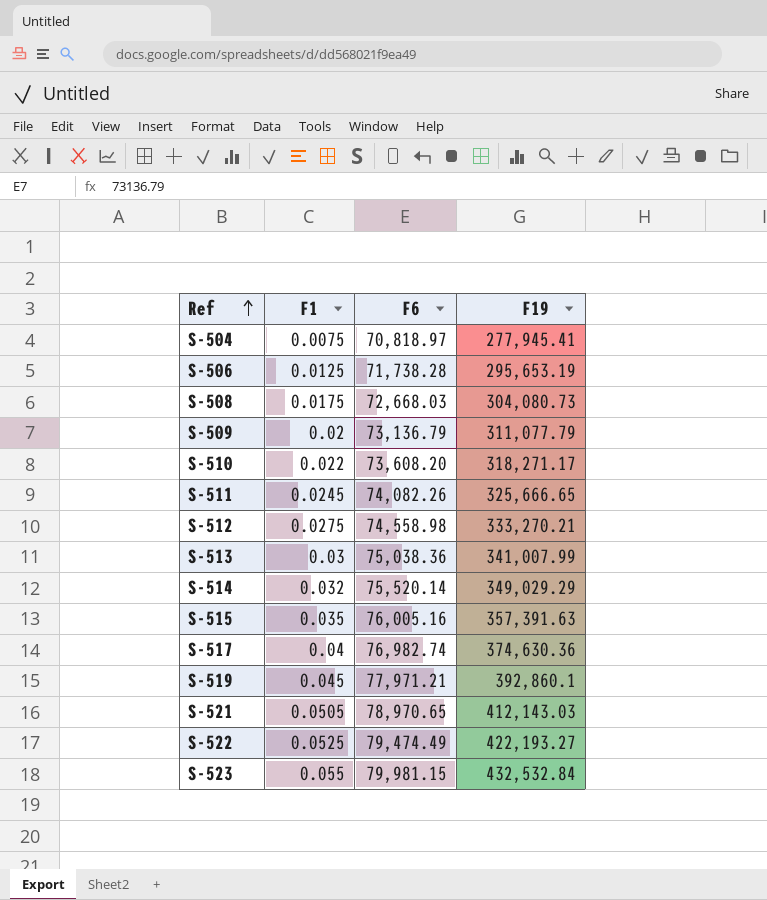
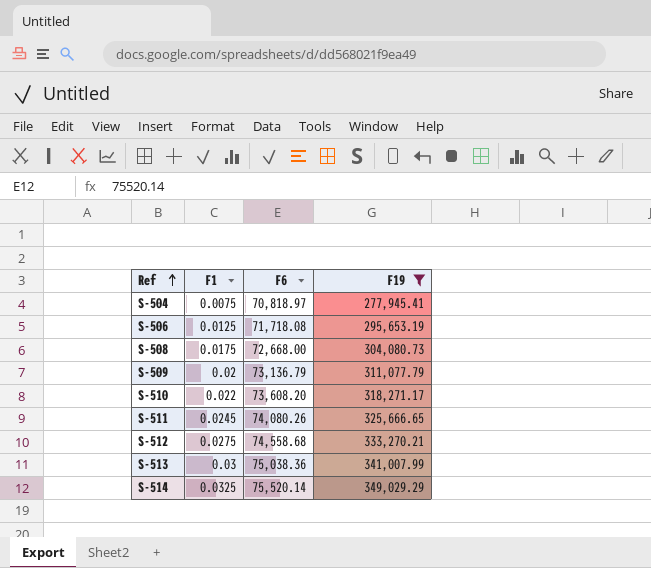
filter: none -> F19 <= 349,029.29
S-506 | F6: 71,738.28 -> 71,718.08
S-508 | F6: 72,668.03 -> 72,668.00
S-511 | F6: 74,082.26 -> 74,080.26
S-512 | F6: 74,558.98 -> 74,558.68
S-514 | F1: 0.032 -> 0.0325

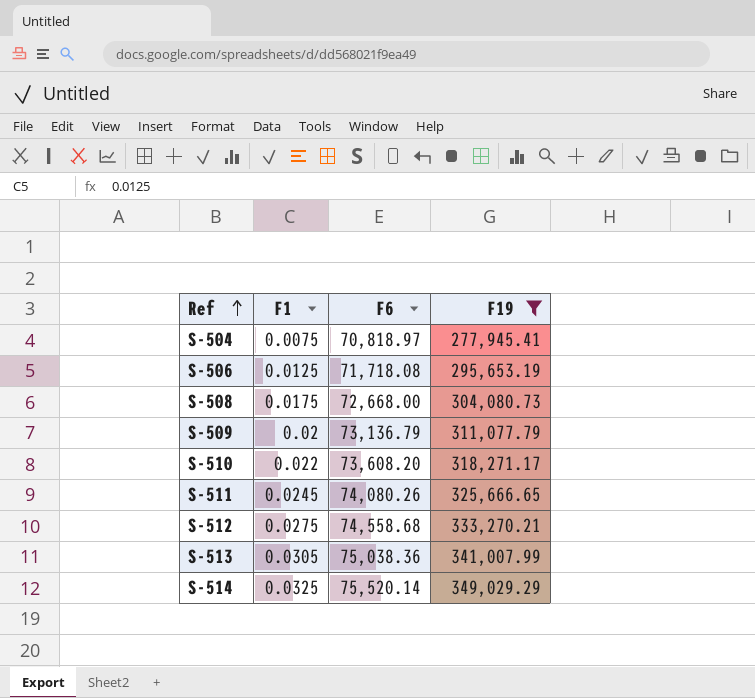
S-513 | F1: 0.03 -> 0.0305

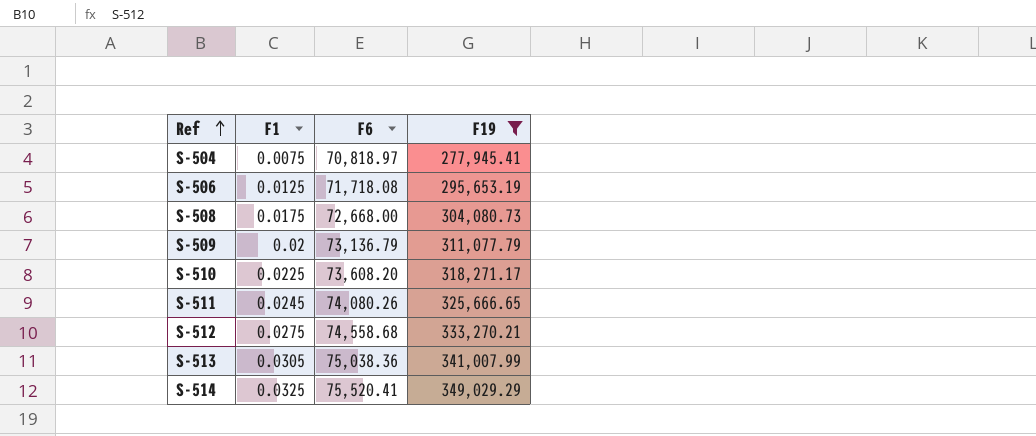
S-510 | F1: 0.022 -> 0.0225
S-514 | F6: 75,520.14 -> 75,520.41

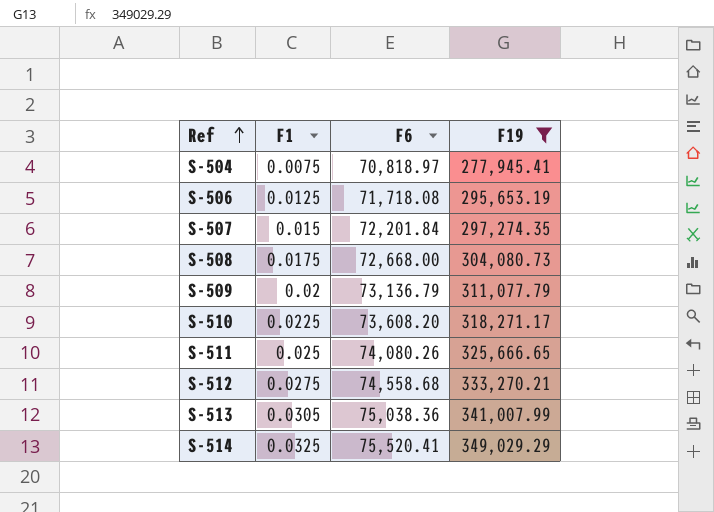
row S-507: none -> 0.015 | 72,201.84 | 297,274.35
S-511 | F1: 0.0245 -> 0.025

